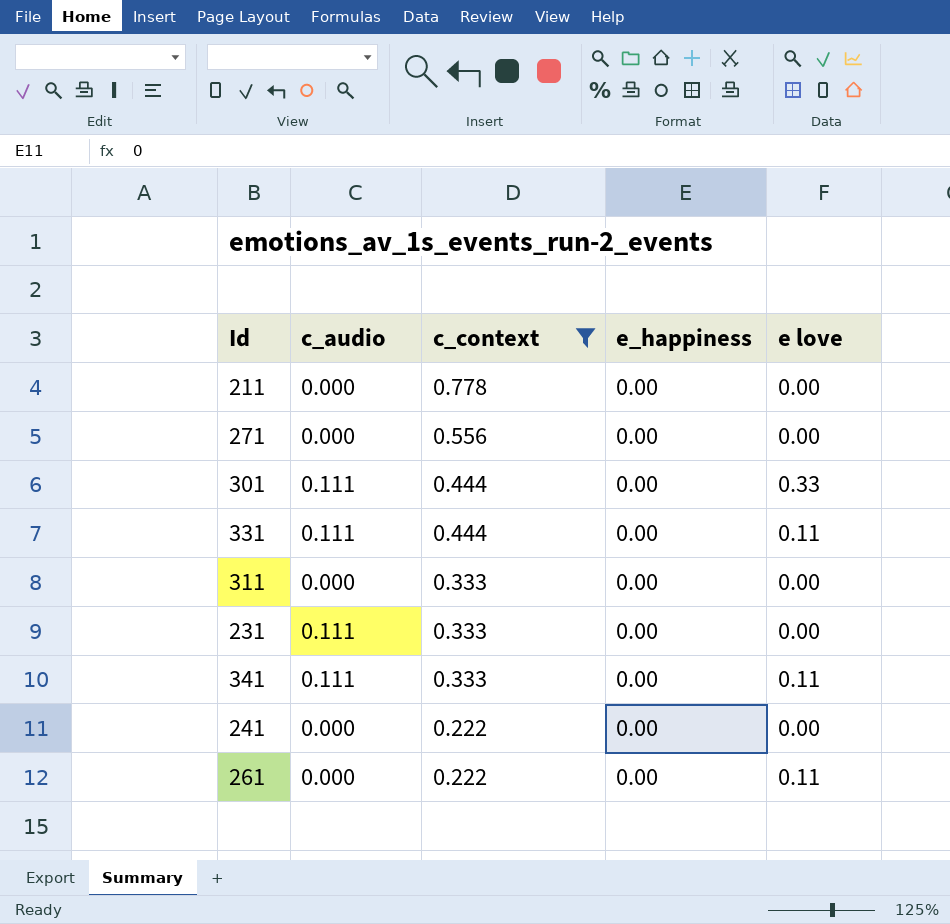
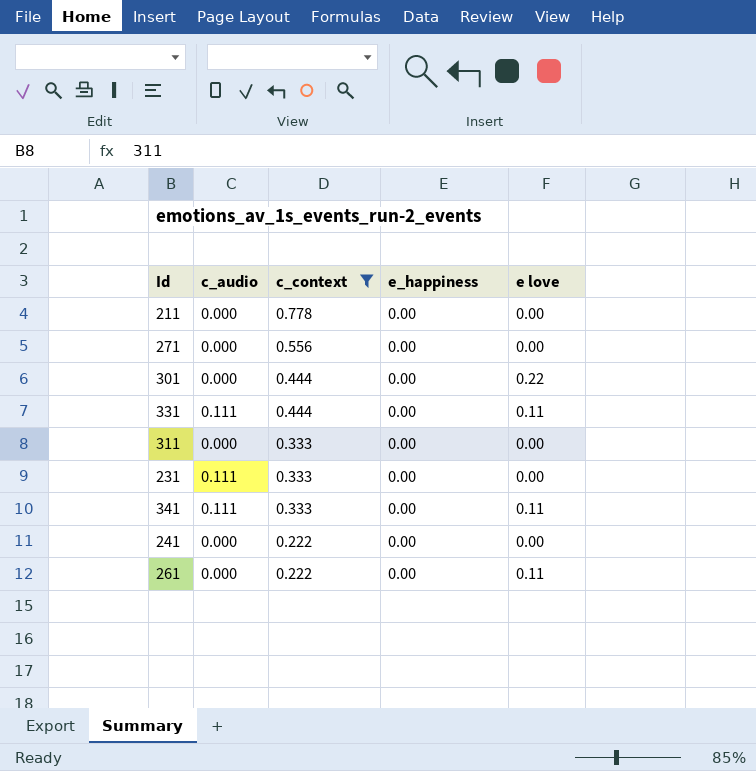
301 | c_audio: 0.111 -> 0.000
301 | e love: 0.33 -> 0.22

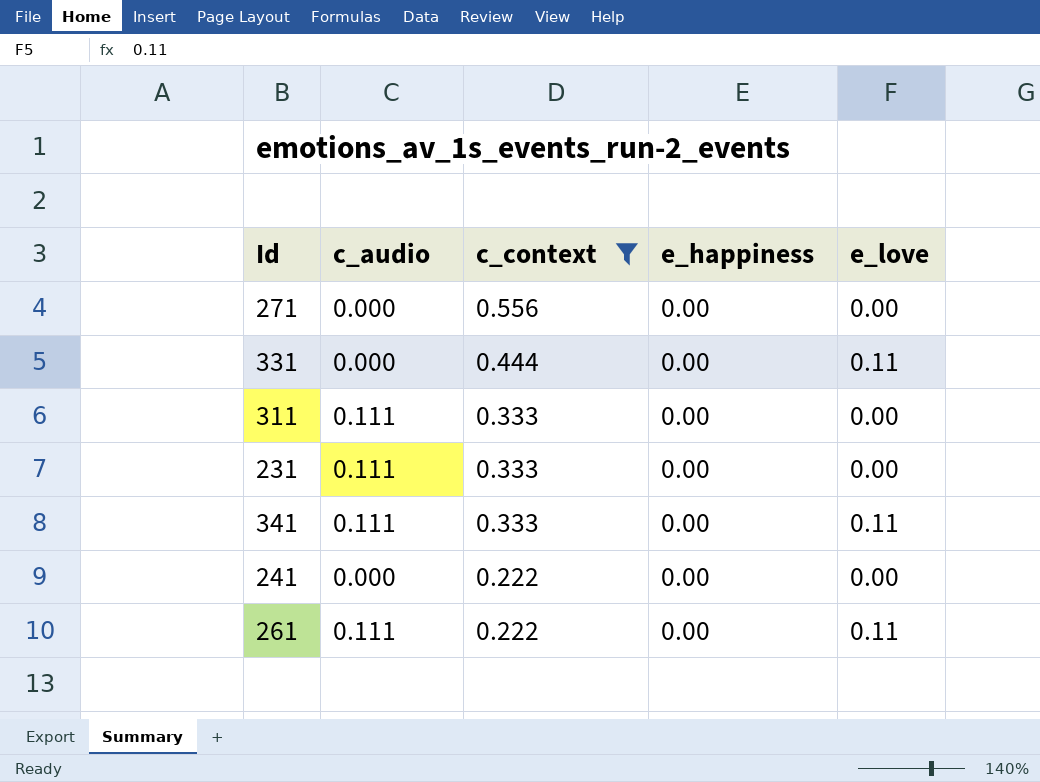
column name: e love -> e_love
row 211: 0.000 | 0.778 | 0.00 | 0.00 -> none
row 301: 0.000 | 0.444 | 0.00 | 0.22 -> none
331 | c_audio: 0.111 -> 0.000
311 | c_audio: 0.000 -> 0.111
261 | c_audio: 0.000 -> 0.111

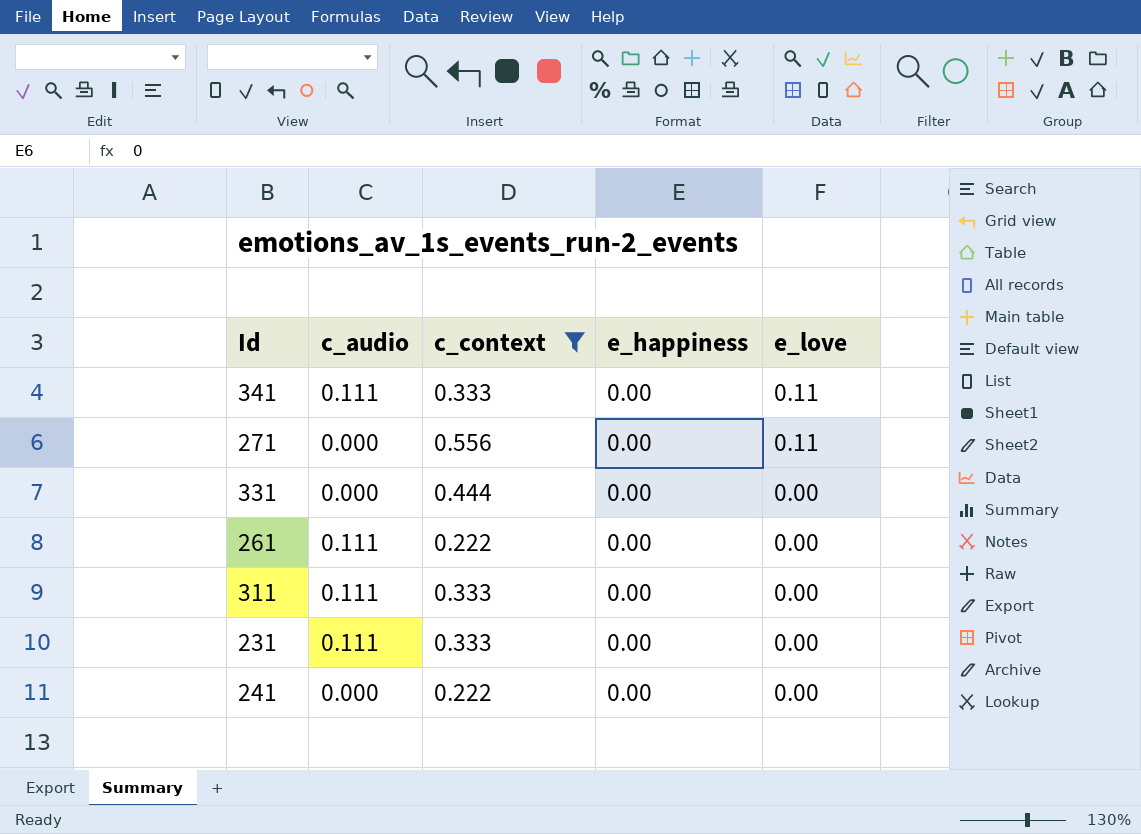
row order: c_context descending -> e_love descending
271 | e_love: 0.00 -> 0.11
331 | e_love: 0.11 -> 0.00
261 | e_love: 0.11 -> 0.00

